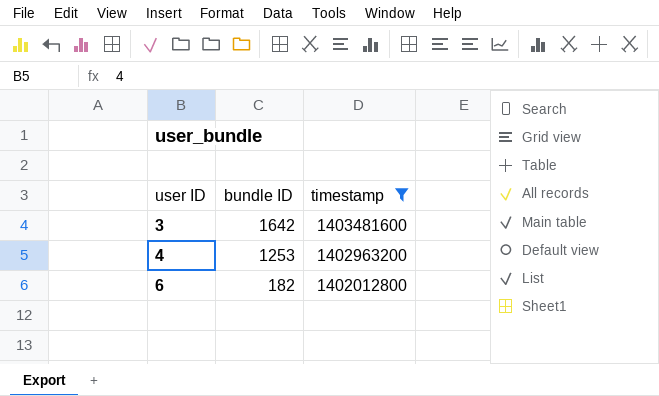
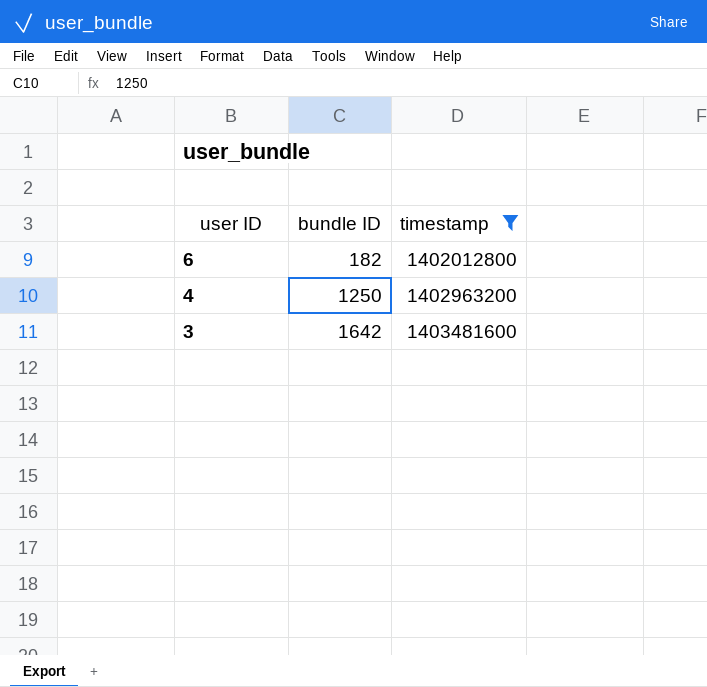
row order: user ID ascending -> user ID descending
4 | bundle ID: 1253 -> 1250

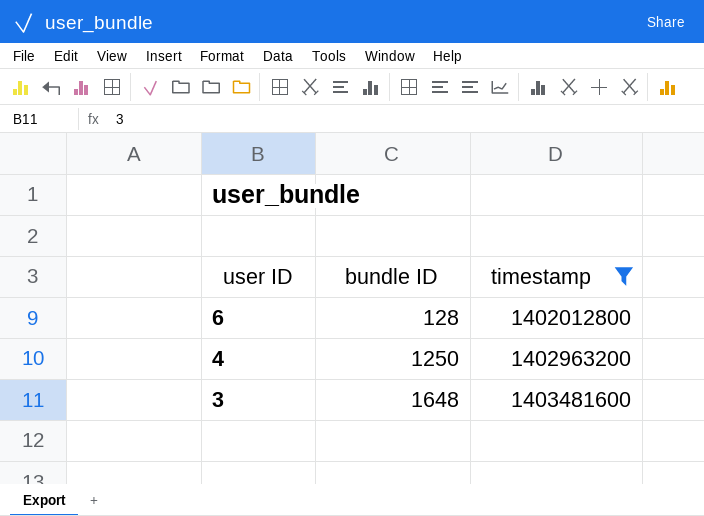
6 | bundle ID: 182 -> 128
3 | bundle ID: 1642 -> 1648

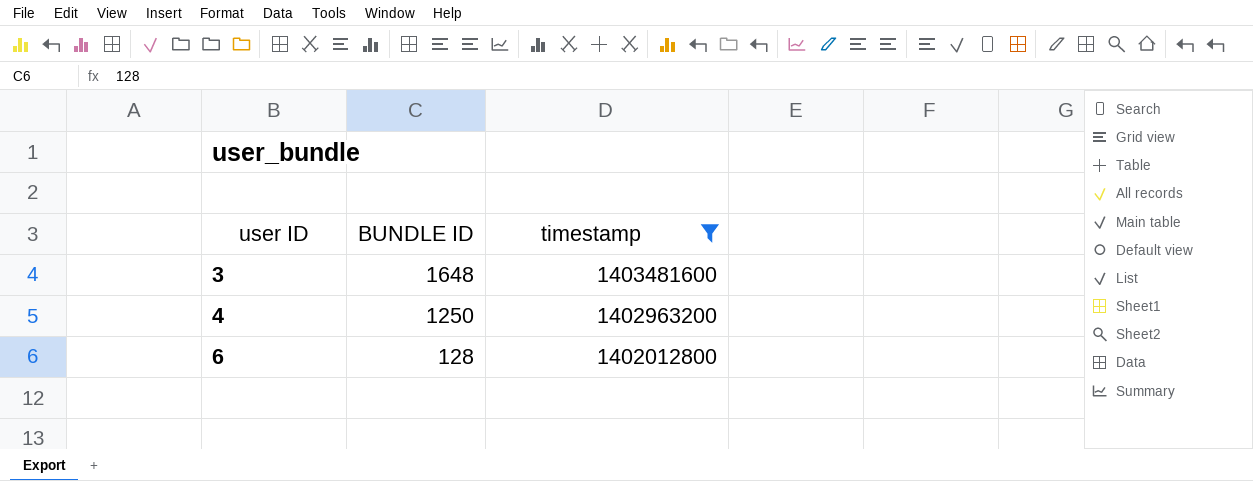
row order: user ID descending -> user ID ascending
column name: bundle ID -> BUNDLE ID

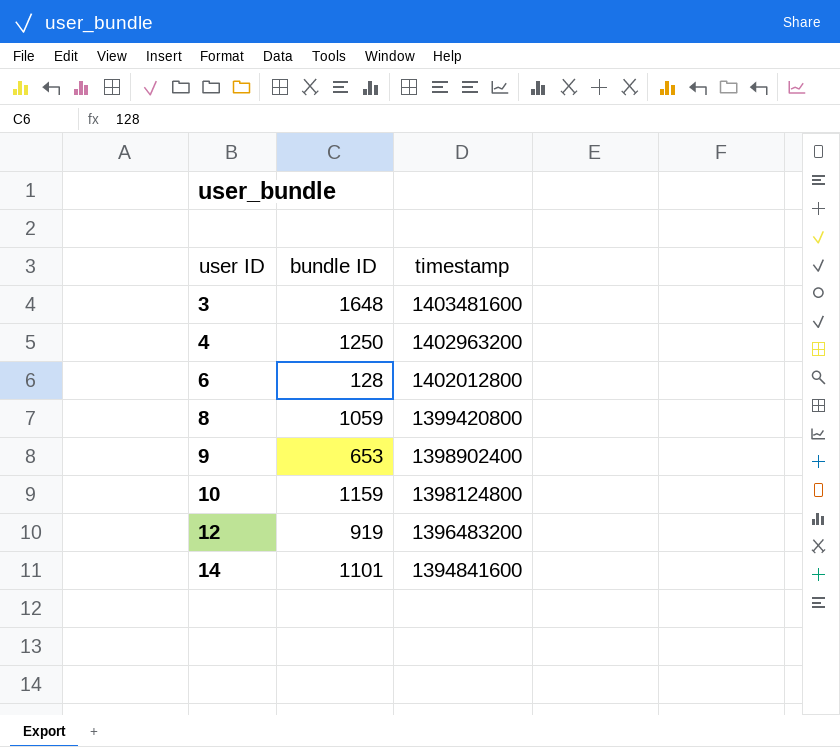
filter: timestamp >= 1402012800 -> none
column name: BUNDLE ID -> bundle ID

